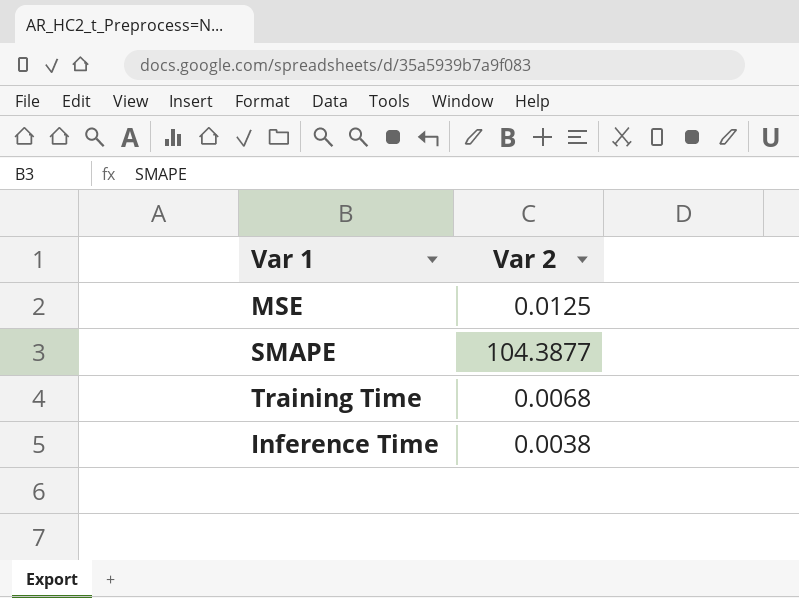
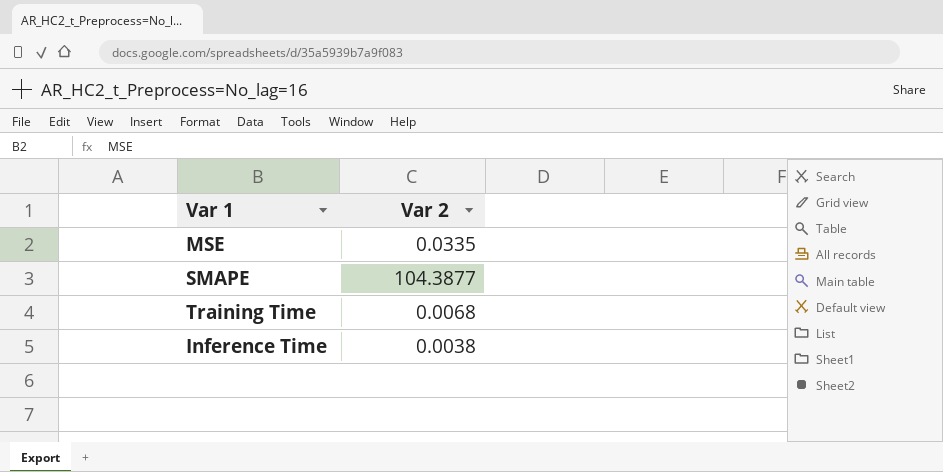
MSE | Var 2: 0.0125 -> 0.0335

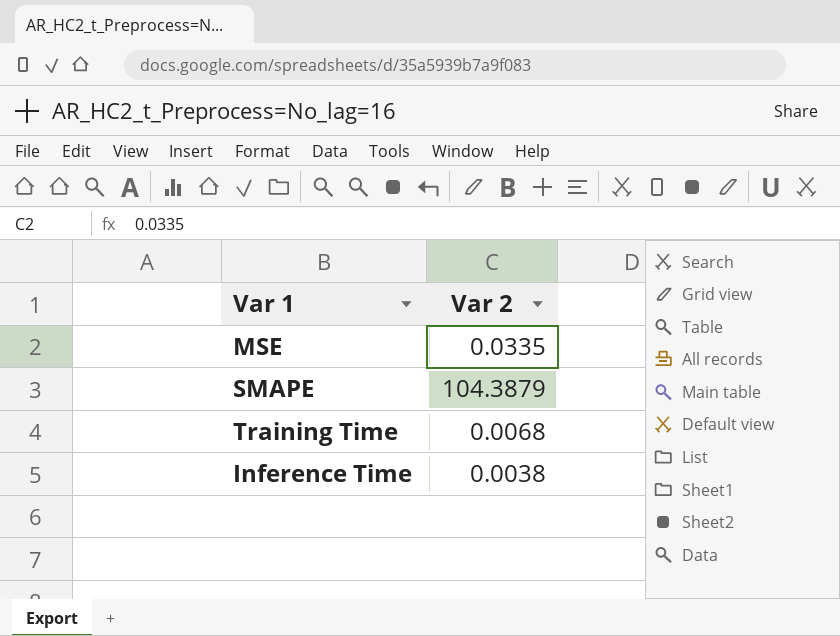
SMAPE | Var 2: 104.3877 -> 104.3879

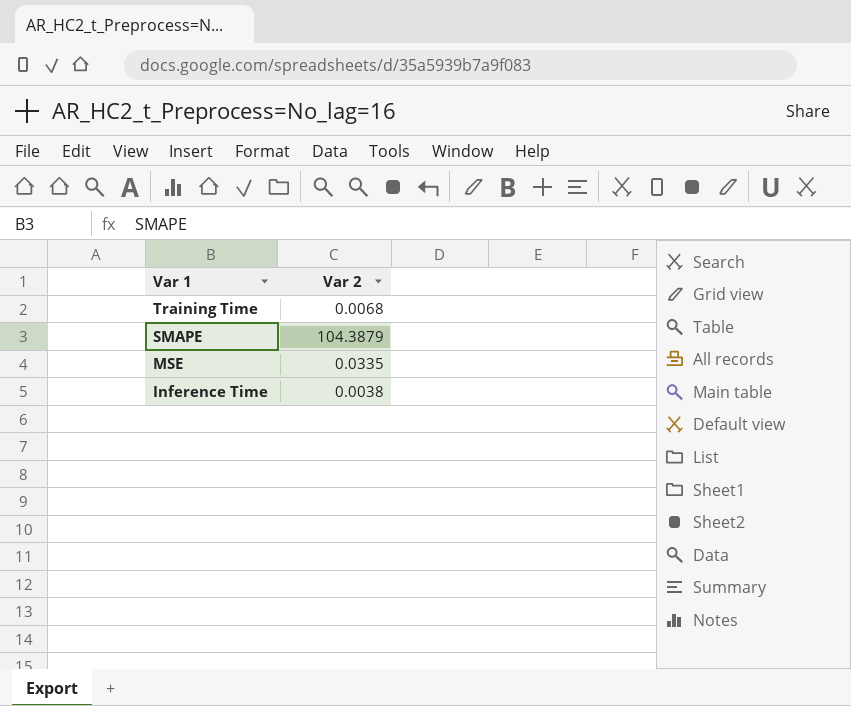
row order: none -> Var 1 descending

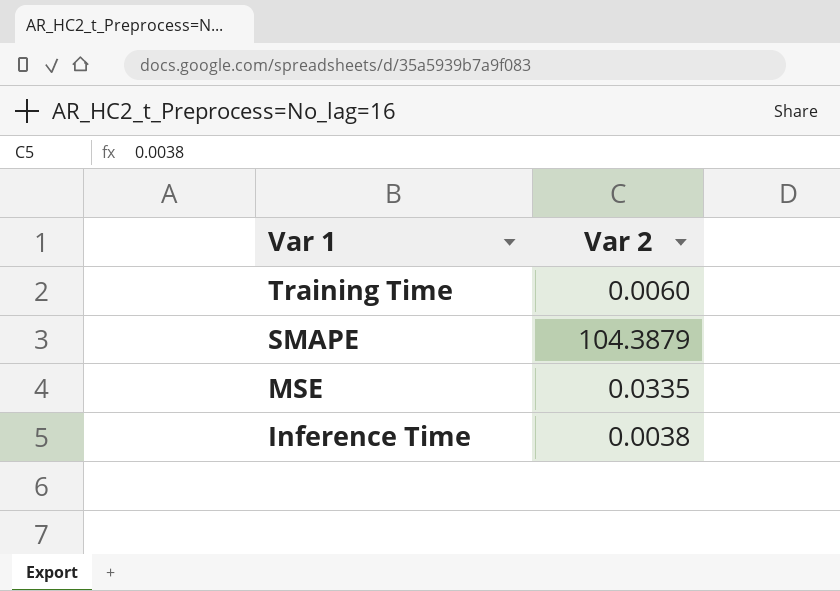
Training Time | Var 2: 0.0068 -> 0.0060

